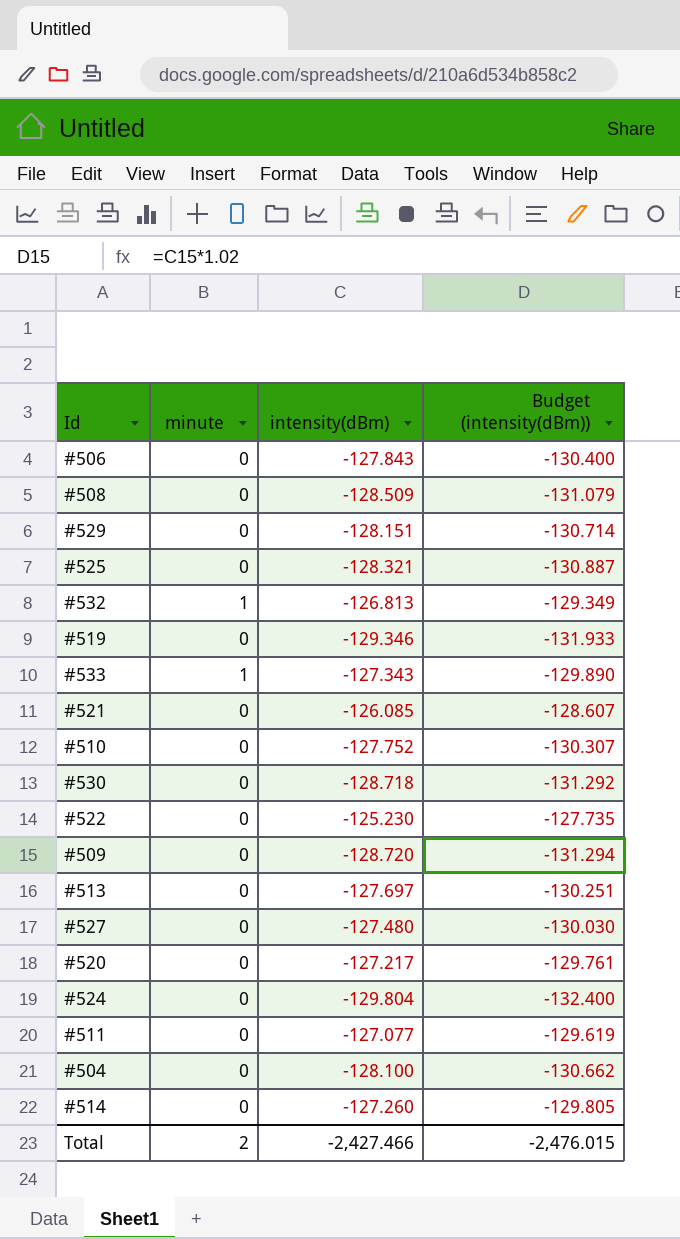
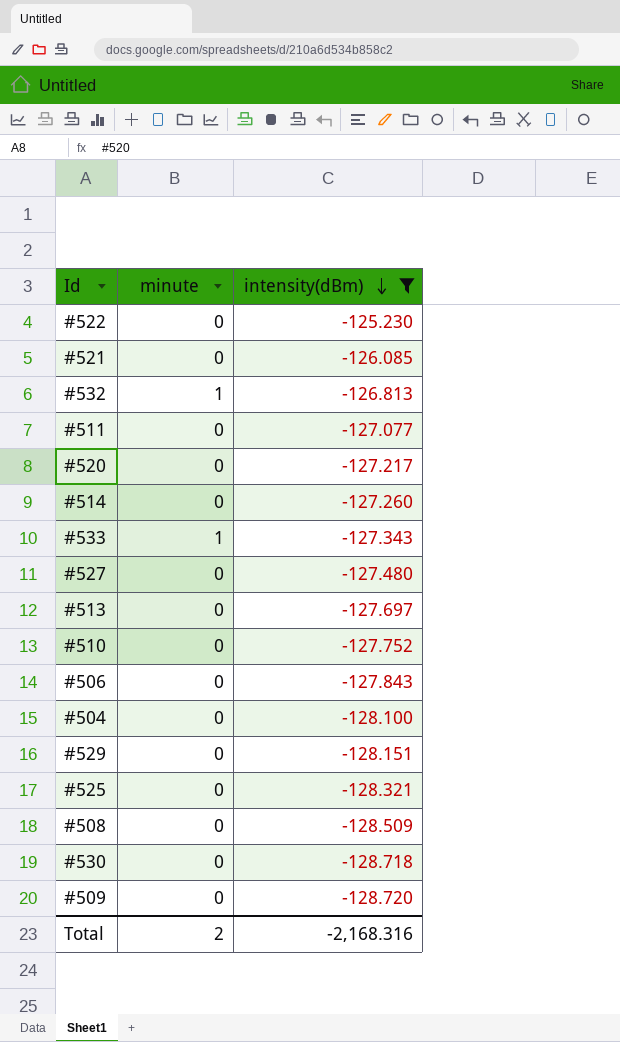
filter: none -> intensity(dBm) >= -128.720
row order: none -> intensity(dBm) descending
column Budget (intensity(dBm)) | formula: [intensity(dBm)] * 1.02 -> none
Total | intensity(dBm): -2,427.466 -> -2,168.316

